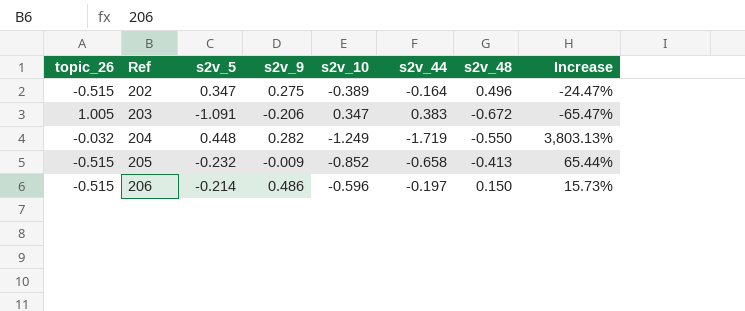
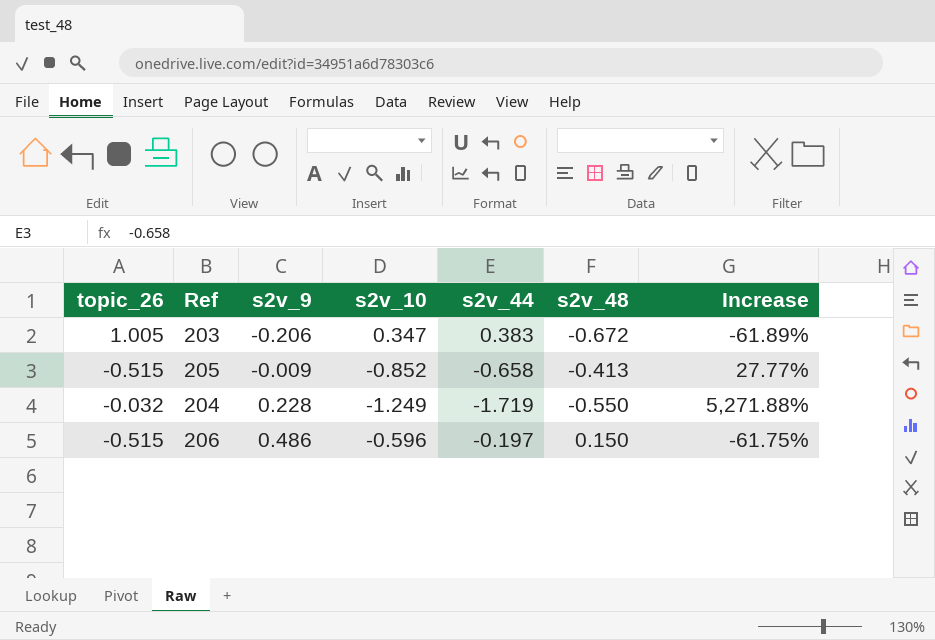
row order: Ref ascending -> s2v_9 ascending
column s2v_5 | position: 3 -> none
column Increase | formula: ([s2v_10] - [topic_26]) / [topic_26] -> ([s2v_44] - [topic_26]) / [topic_26]
row 202: -0.515 | 0.347 | 0.275 | -0.389 | -0.164 | 0.496 | -24.47% -> none
204 | s2v_9: 0.282 -> 0.228

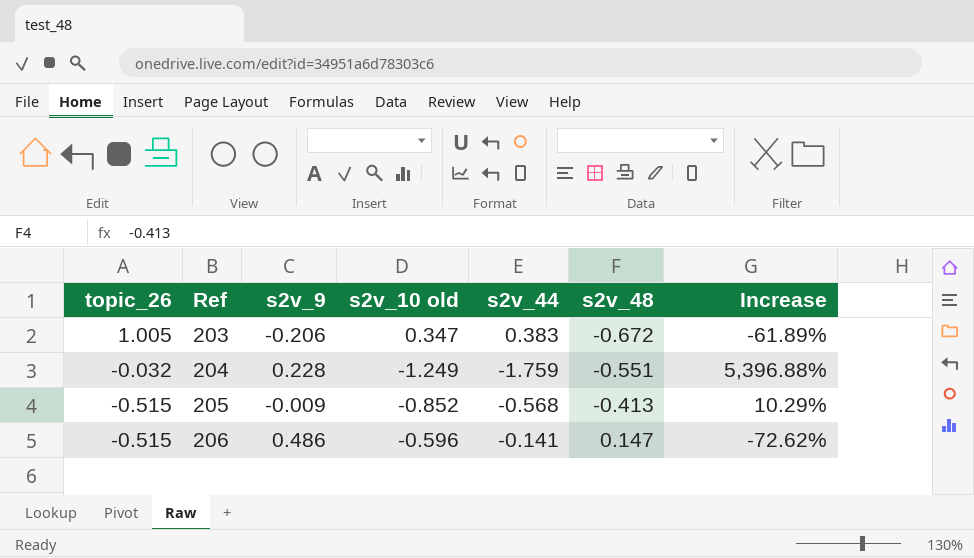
row order: s2v_9 ascending -> topic_26 descending
column name: s2v_10 -> s2v_10 old
204 | s2v_44: -1.719 -> -1.759
204 | s2v_48: -0.550 -> -0.551
204 | Increase: 5,271.88% -> 5,396.88%
205 | s2v_44: -0.658 -> -0.568
205 | Increase: 27.77% -> 10.29%
206 | s2v_44: -0.197 -> -0.141
206 | s2v_48: 0.150 -> 0.147
206 | Increase: -61.75% -> -72.62%

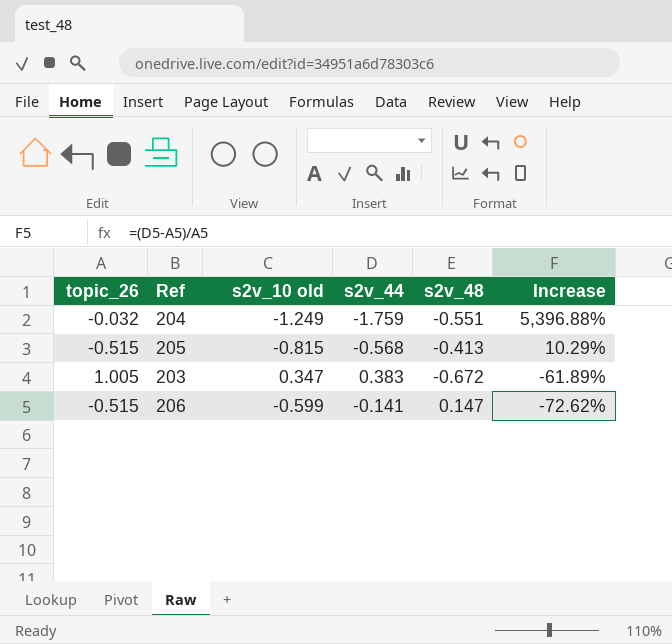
row order: topic_26 descending -> Increase descending
column s2v_9 | position: 3 -> none
205 | s2v_10 old: -0.852 -> -0.815
206 | s2v_10 old: -0.596 -> -0.599

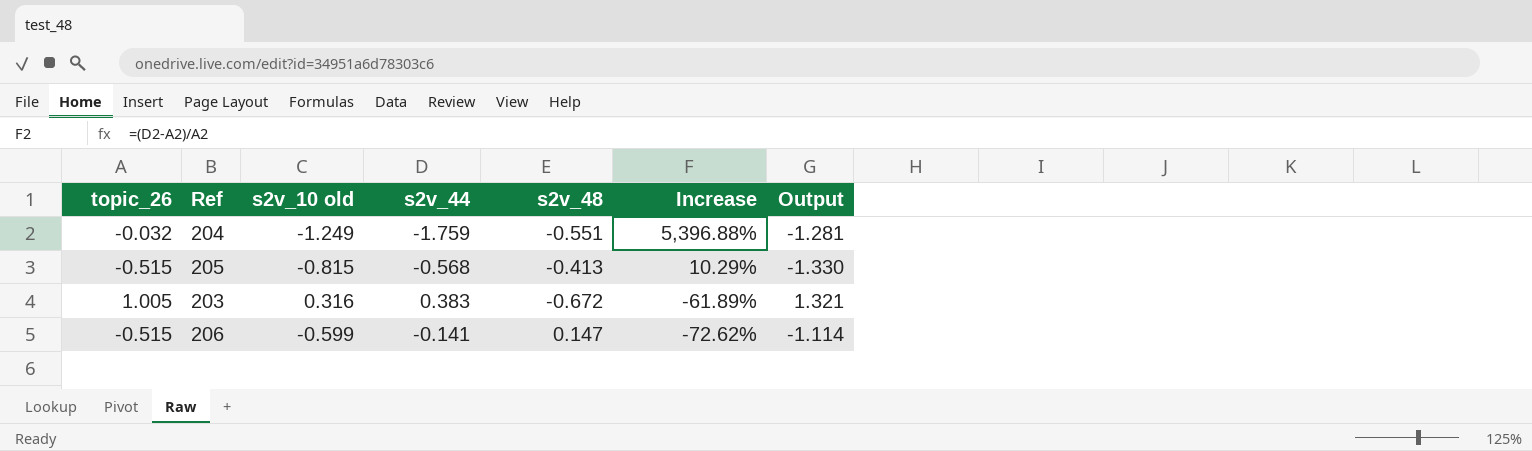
column Output | formula: none -> [topic_26] + [s2v_10 old]
203 | s2v_10 old: 0.347 -> 0.316

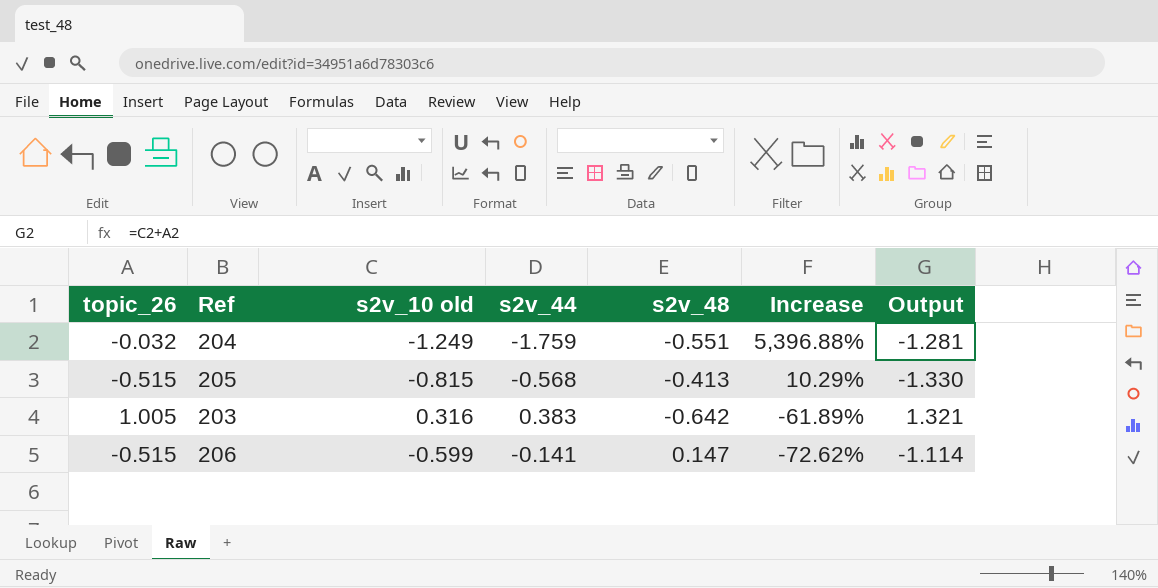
203 | s2v_48: -0.672 -> -0.642

